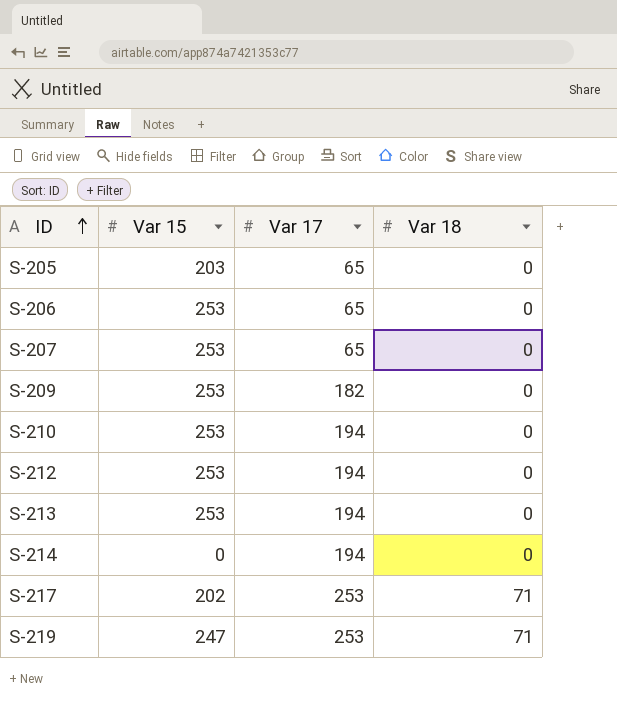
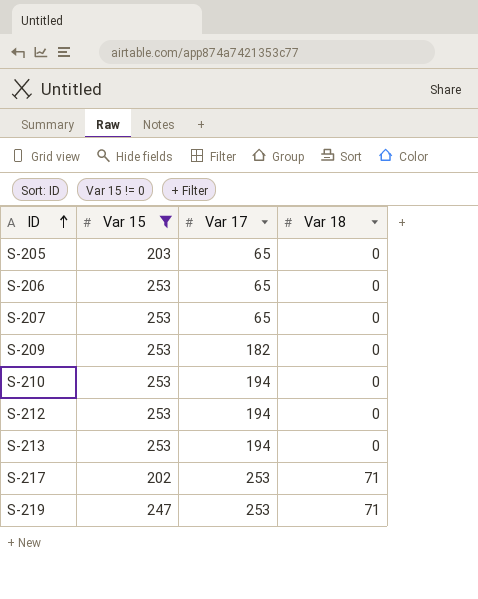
filter: none -> Var 15 != 0

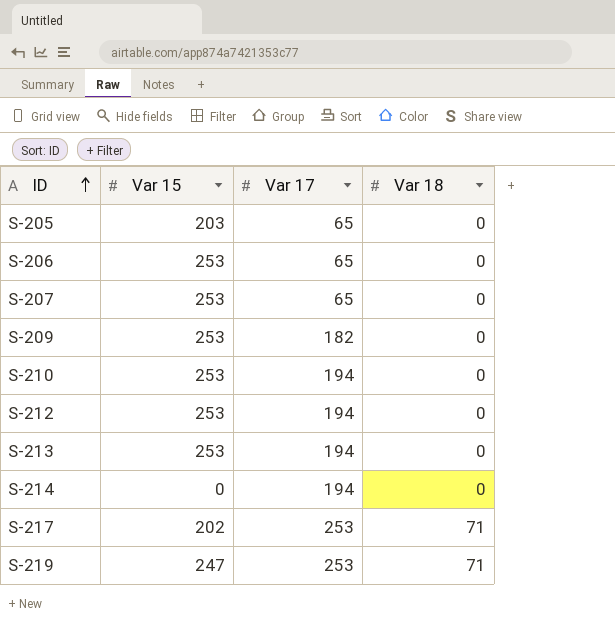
filter: Var 15 != 0 -> none

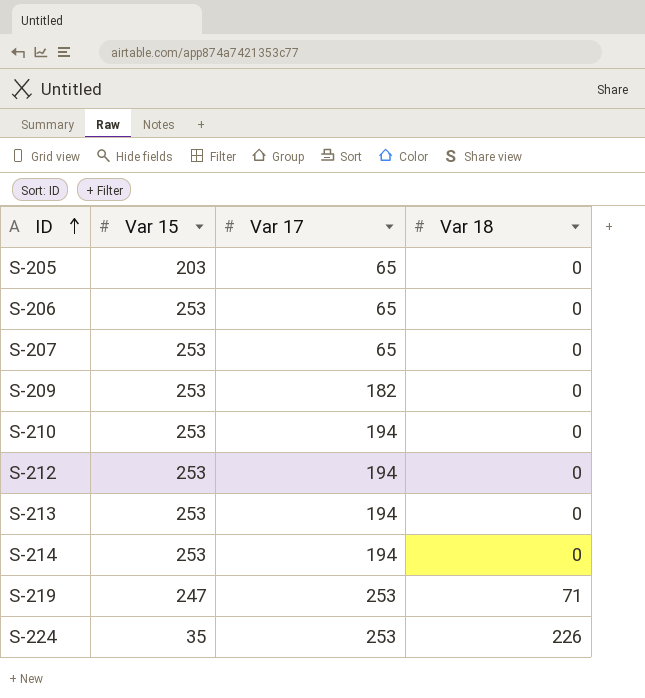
row S-217: 202 | 253 | 71 -> none
S-214 | Var 15: 0 -> 253
row S-224: none -> 35 | 253 | 226

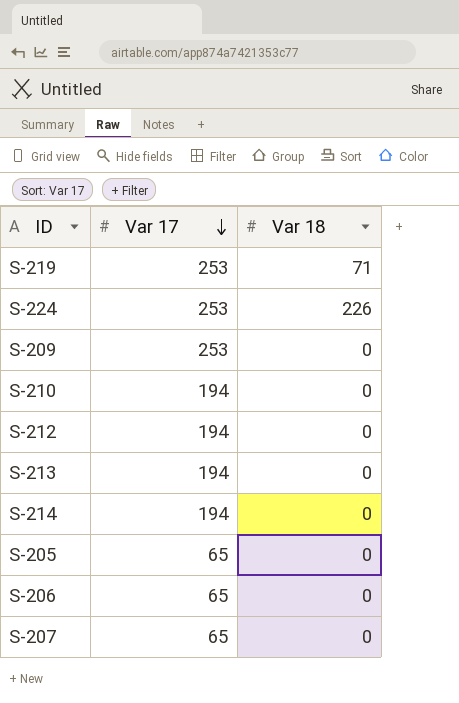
row order: ID ascending -> Var 17 descending
column Var 15 | position: 2 -> none
S-209 | Var 17: 182 -> 253

